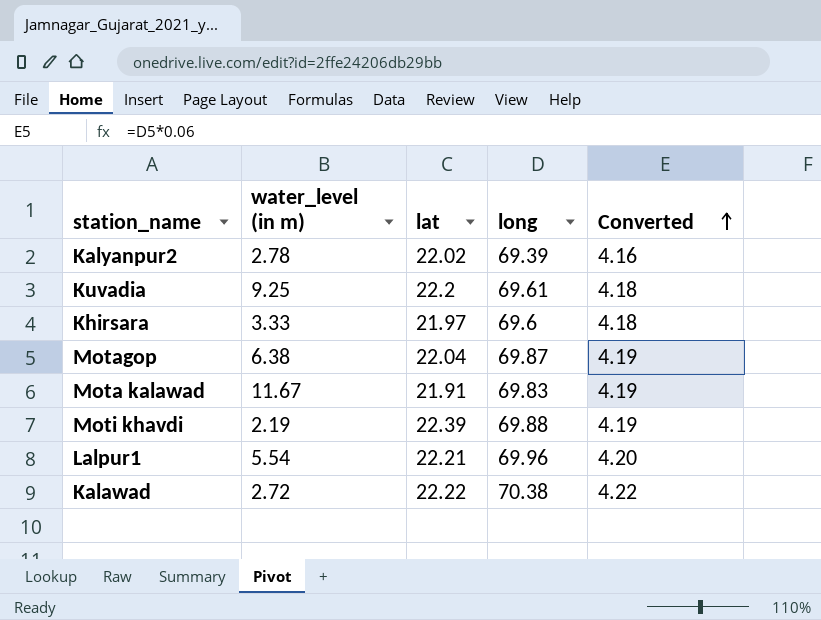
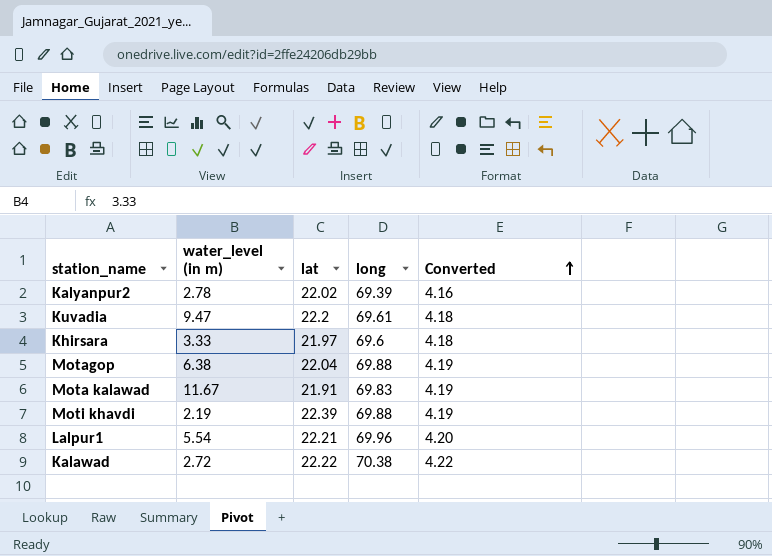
Kuvadia | water_level (in m): 9.25 -> 9.47
Motagop | long: 69.87 -> 69.88

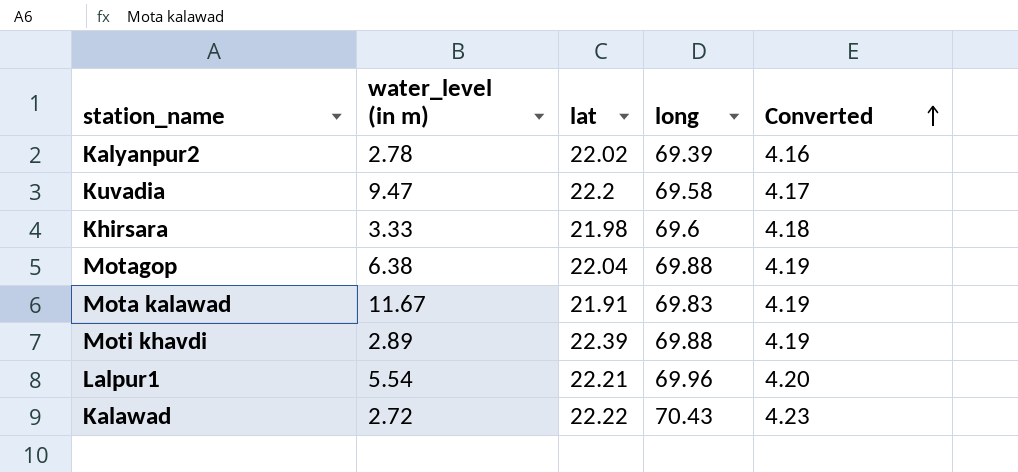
Kuvadia | long: 69.61 -> 69.58
Kuvadia | Converted: 4.18 -> 4.17
Khirsara | lat: 21.97 -> 21.98
Moti khavdi | water_level (in m): 2.19 -> 2.89
Kalawad | long: 70.38 -> 70.43
Kalawad | Converted: 4.22 -> 4.23

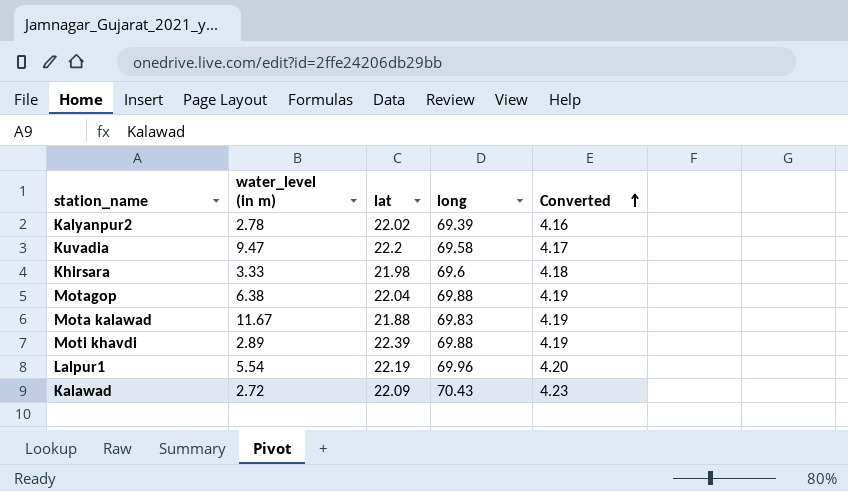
Mota kalawad | lat: 21.91 -> 21.88
Lalpur1 | lat: 22.21 -> 22.19
Kalawad | lat: 22.22 -> 22.09

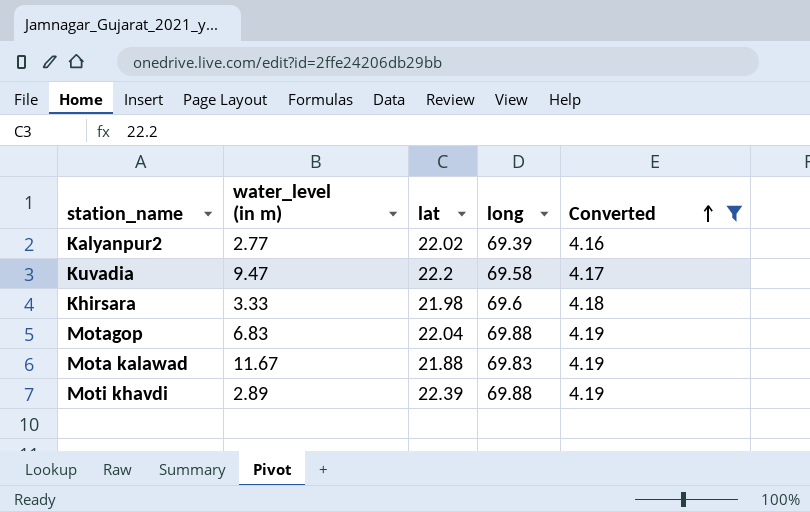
filter: none -> Converted <= 4.19
Kalyanpur2 | water_level (in m): 2.78 -> 2.77
Motagop | water_level (in m): 6.38 -> 6.83

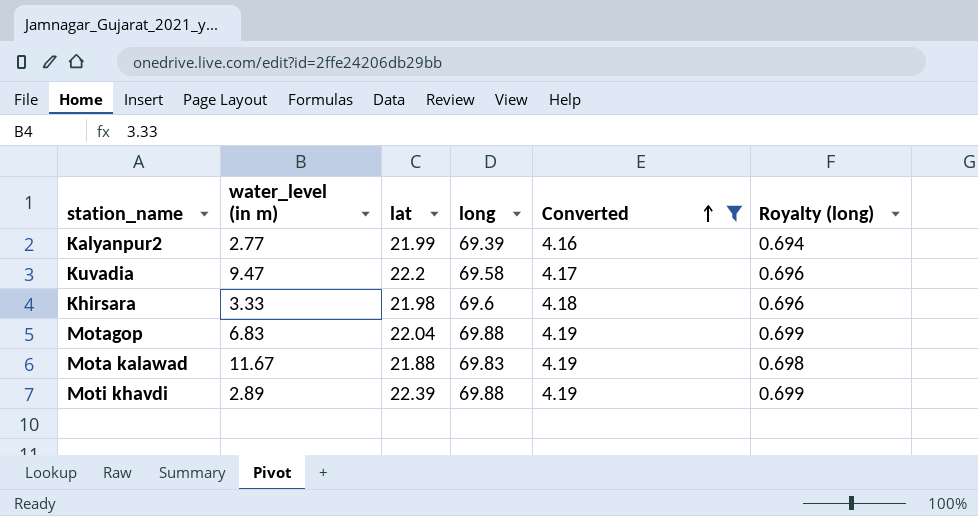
column Royalty (long) | formula: none -> [long] * 0.01
Kalyanpur2 | lat: 22.02 -> 21.99

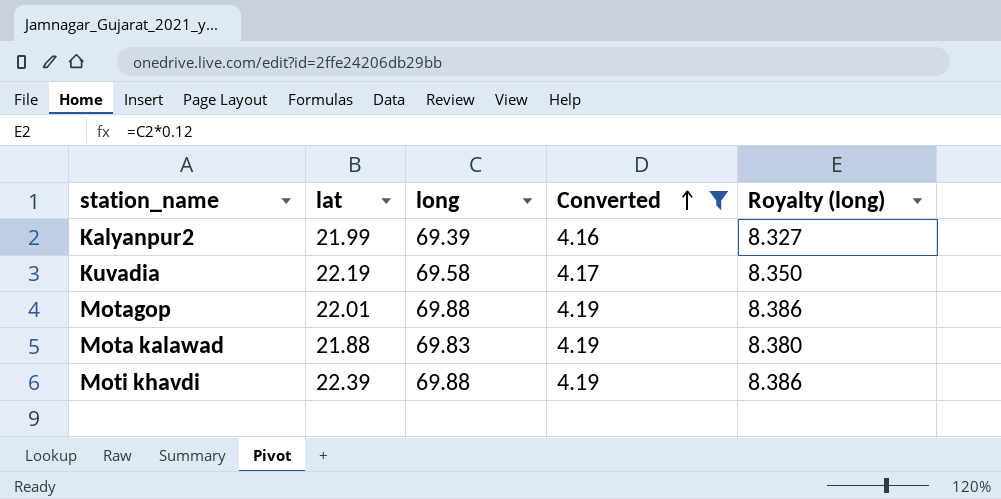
column water_level (in m) | position: 2 -> none
column Royalty (long) | formula: [long] * 0.01 -> [long] * 0.12
row Khirsara: 3.33 | 21.98 | 69.6 | 4.18 | 0.696 -> none
Kuvadia | lat: 22.2 -> 22.19
Motagop | lat: 22.04 -> 22.01

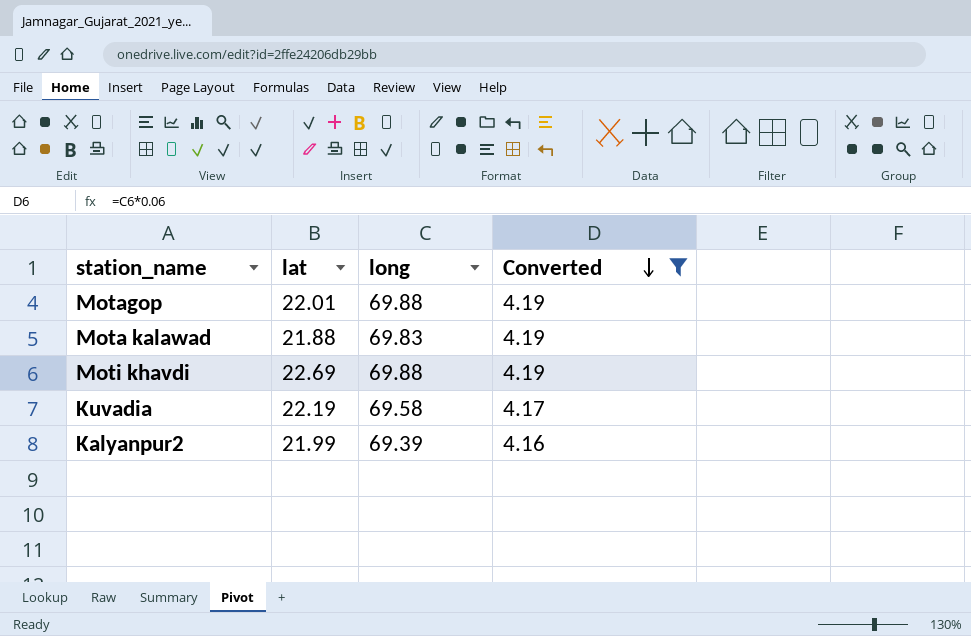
row order: Converted ascending -> Converted descending
column Royalty (long) | formula: [long] * 0.12 -> none
Moti khavdi | lat: 22.39 -> 22.69

